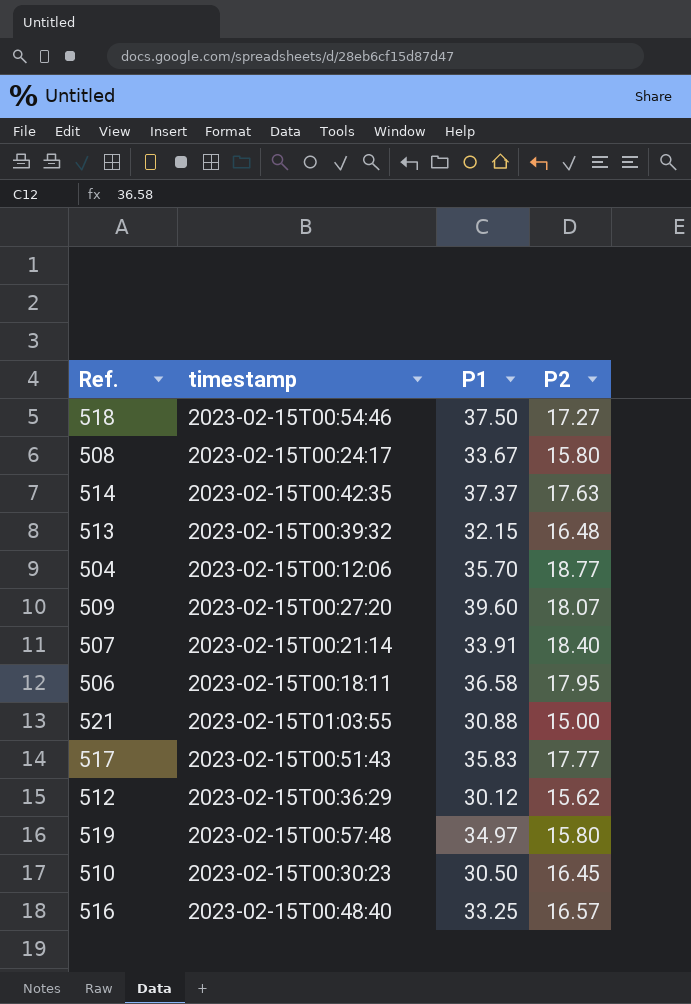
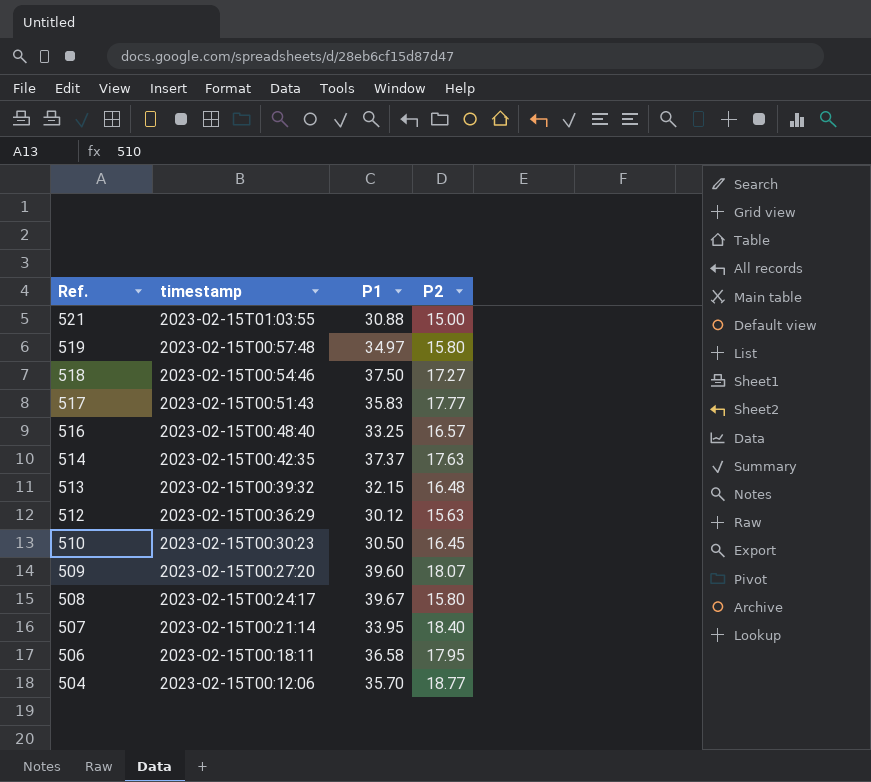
row order: none -> Ref. descending
512 | P2: 15.62 -> 15.63
508 | P1: 33.67 -> 39.67
507 | P1: 33.91 -> 33.95

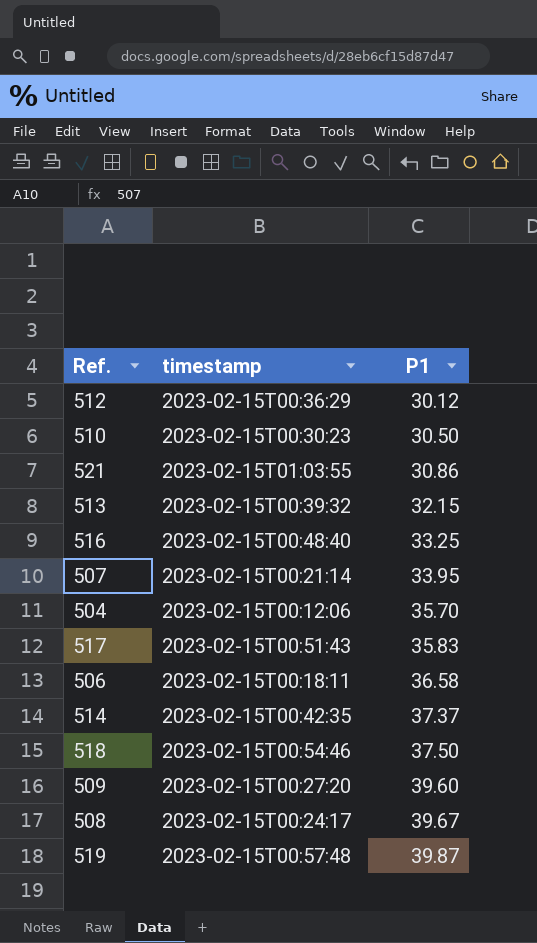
row order: Ref. descending -> P1 ascending
column P2 | position: 4 -> none
521 | P1: 30.88 -> 30.86
519 | P1: 34.97 -> 39.87

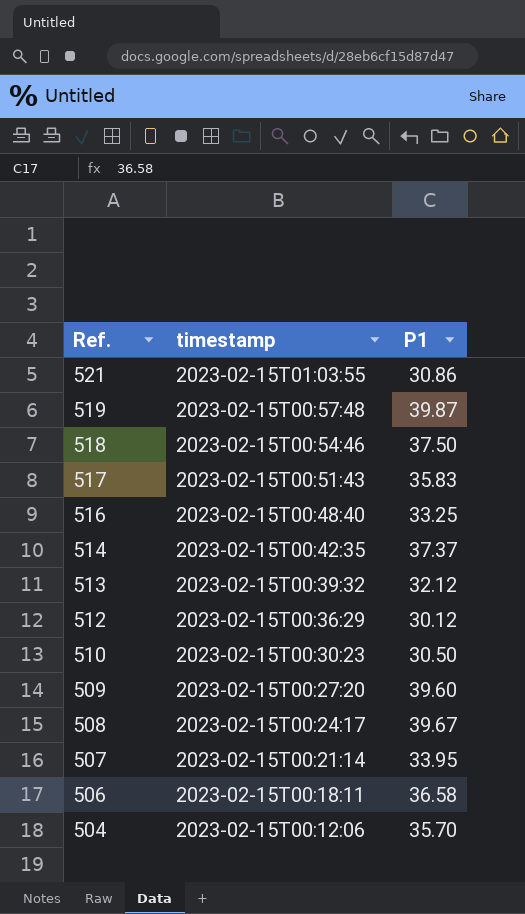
row order: P1 ascending -> Ref. descending
513 | P1: 32.15 -> 32.12

